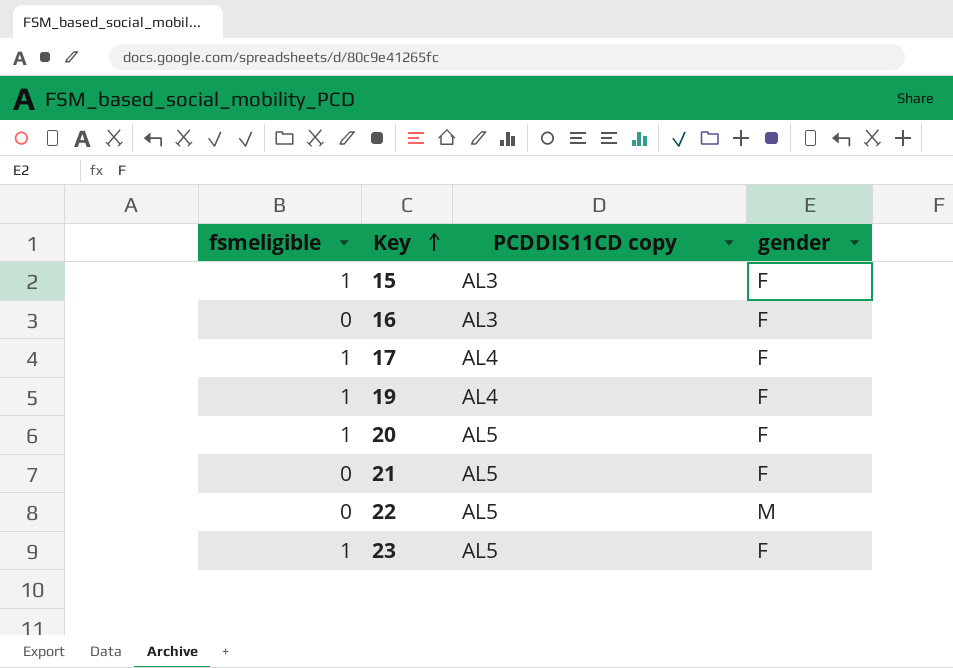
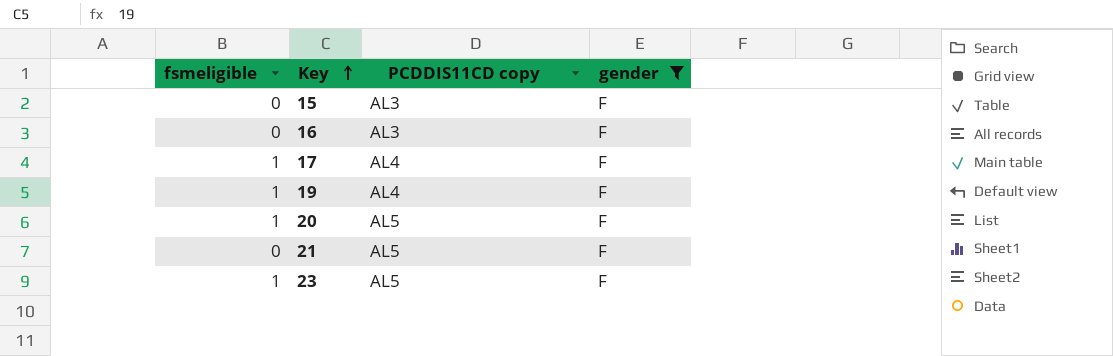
filter: none -> gender = F
15 | fsmeligible: 1 -> 0

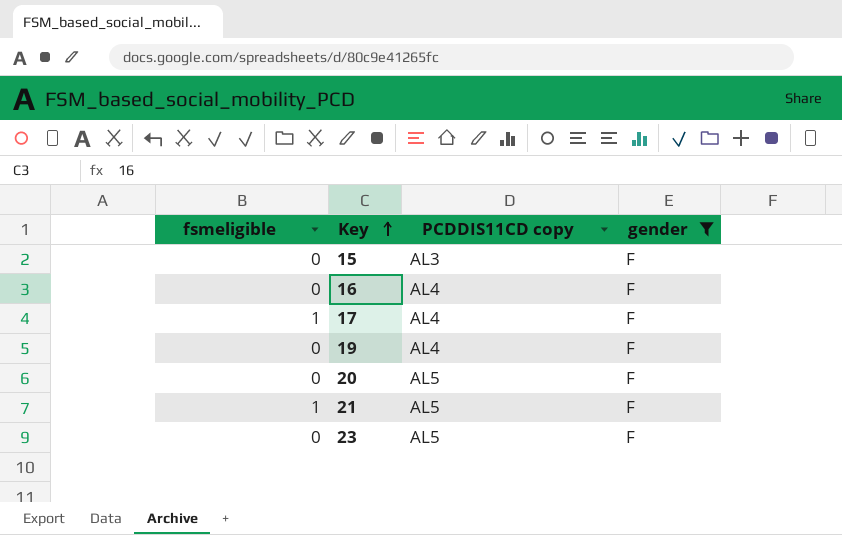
16 | PCDDIS11CD copy: AL3 -> AL4
19 | fsmeligible: 1 -> 0
20 | fsmeligible: 1 -> 0
21 | fsmeligible: 0 -> 1
23 | fsmeligible: 1 -> 0

